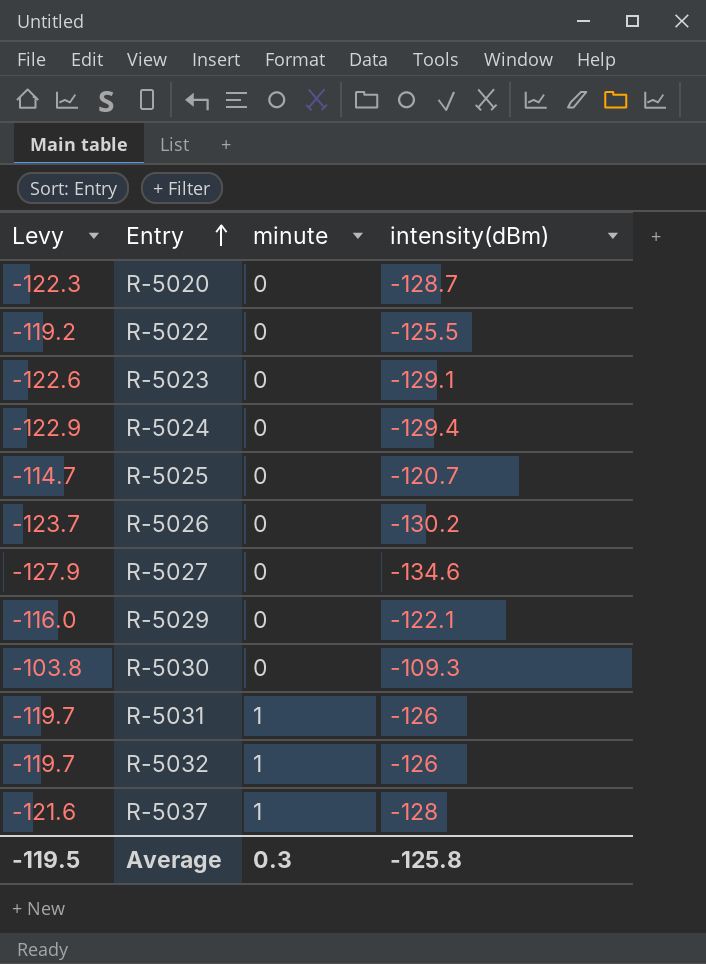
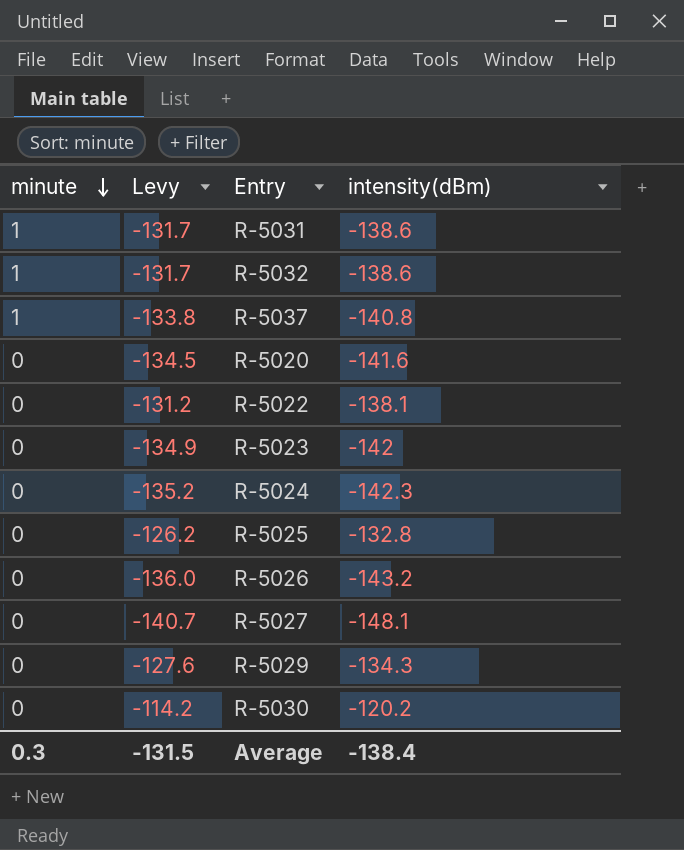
row order: Entry ascending -> minute descending
column minute | position: 3 -> 1
R-5031 | Levy: -119.7 -> -131.7
R-5031 | intensity(dBm): -126 -> -138.6
R-5032 | Levy: -119.7 -> -131.7
R-5032 | intensity(dBm): -126 -> -138.6
R-5037 | Levy: -121.6 -> -133.8
R-5037 | intensity(dBm): -128 -> -140.8
R-5020 | Levy: -122.3 -> -134.5
R-5020 | intensity(dBm): -128.7 -> -141.6
R-5022 | Levy: -119.2 -> -131.2
R-5022 | intensity(dBm): -125.5 -> -138.1
R-5023 | Levy: -122.6 -> -134.9
R-5023 | intensity(dBm): -129.1 -> -142
R-5024 | Levy: -122.9 -> -135.2
R-5024 | intensity(dBm): -129.4 -> -142.3
R-5025 | Levy: -114.7 -> -126.2
R-5025 | intensity(dBm): -120.7 -> -132.8
R-5026 | Levy: -123.7 -> -136.0
R-5026 | intensity(dBm): -130.2 -> -143.2
R-5027 | Levy: -127.9 -> -140.7
R-5027 | intensity(dBm): -134.6 -> -148.1
R-5029 | Levy: -116.0 -> -127.6
R-5029 | intensity(dBm): -122.1 -> -134.3
R-5030 | Levy: -103.8 -> -114.2
R-5030 | intensity(dBm): -109.3 -> -120.2
Average | Levy: -119.5 -> -131.5
Average | intensity(dBm): -125.8 -> -138.4

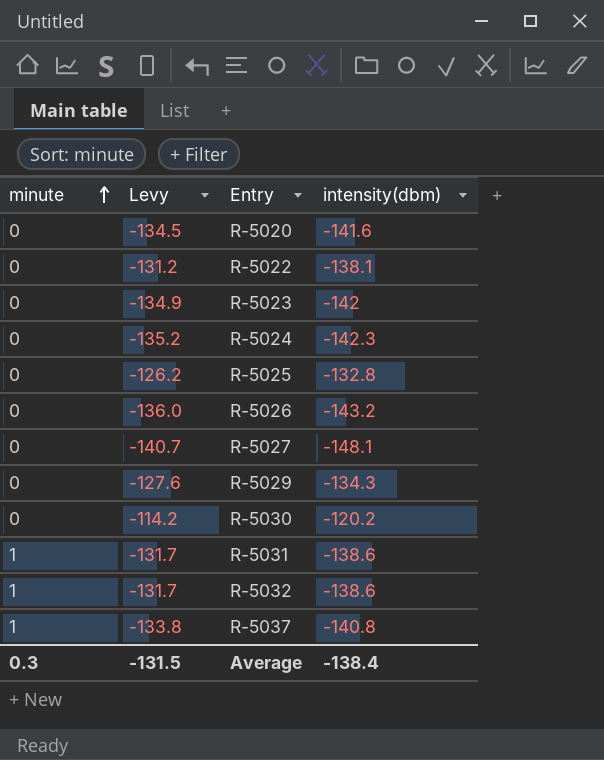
row order: minute descending -> minute ascending
column name: intensity(dBm) -> intensity(dbm)

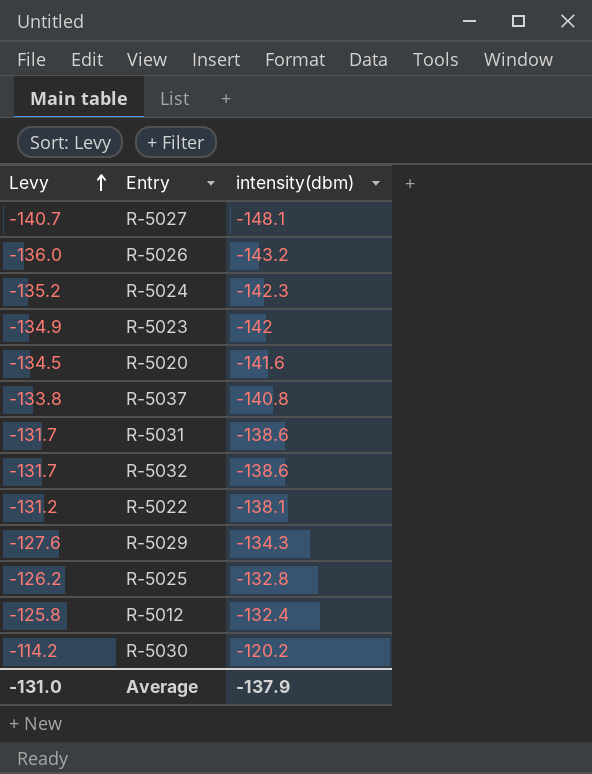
row order: minute ascending -> Levy ascending
column minute | position: 1 -> none
row R-5012: none -> -125.8 | -132.4
Average | Levy: -131.5 -> -131.0
Average | intensity(dbm): -138.4 -> -137.9

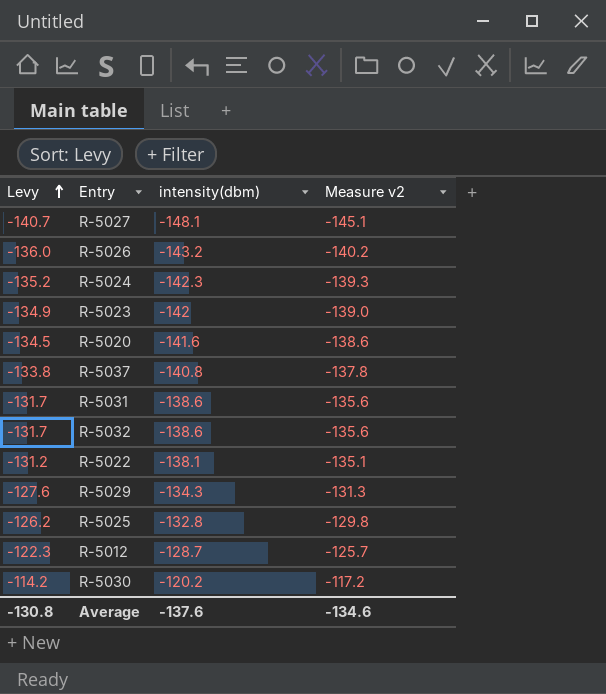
column Measure v2 | formula: none -> [intensity(dbm)] + 3
R-5012 | Levy: -125.8 -> -122.3
R-5012 | intensity(dbm): -132.4 -> -128.7
Average | Levy: -131.0 -> -130.8
Average | intensity(dbm): -137.9 -> -137.6

